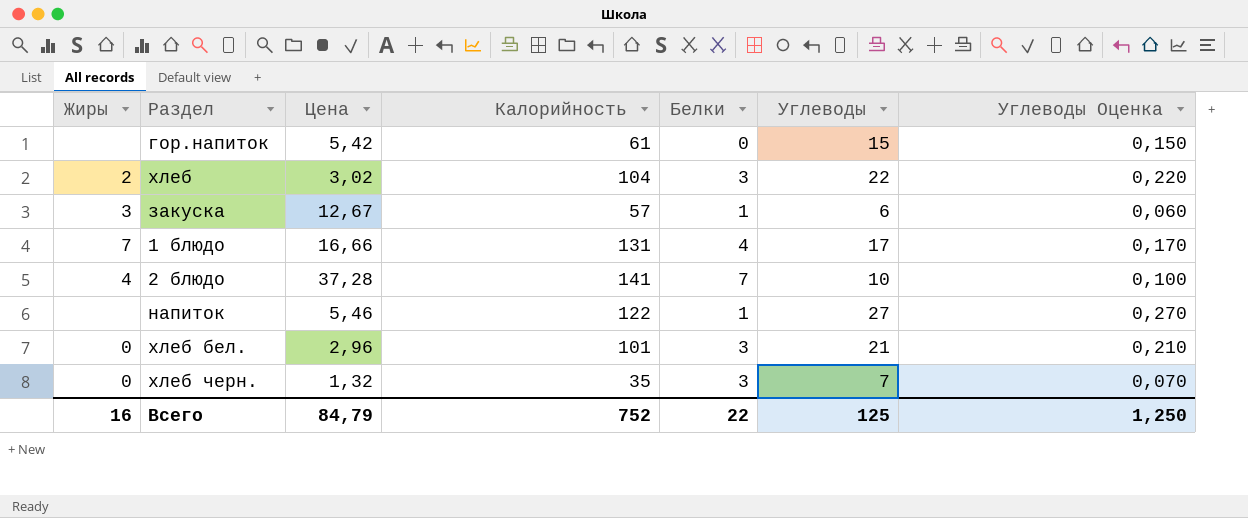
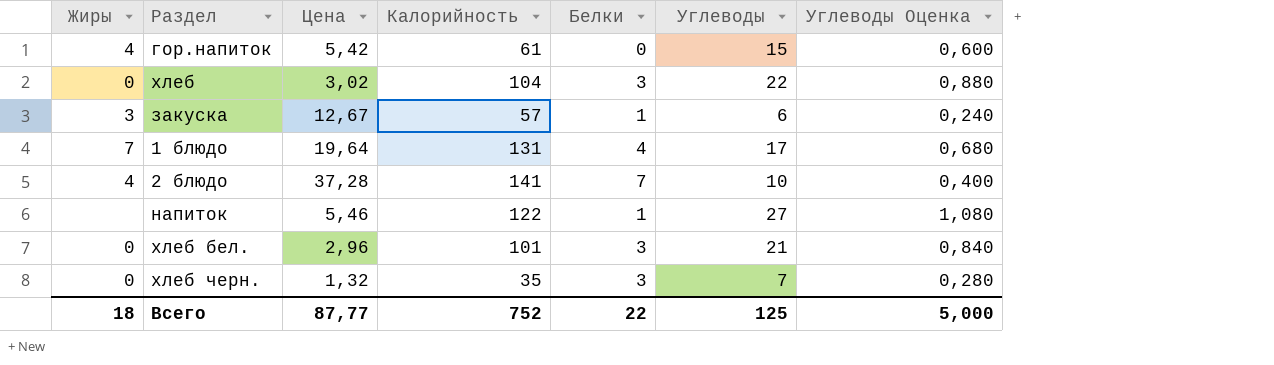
column Углеводы Оценка | formula: [Углеводы] * 0,01 -> [Углеводы] * 0,04
гор.напиток | Жиры: none -> 4
хлеб | Жиры: 2 -> 0
1 блюдо | Цена: 16,66 -> 19,64
Всего | Жиры: 16 -> 18
Всего | Цена: 84,79 -> 87,77
Всего | Углеводы Оценка: 1,250 -> 5,000

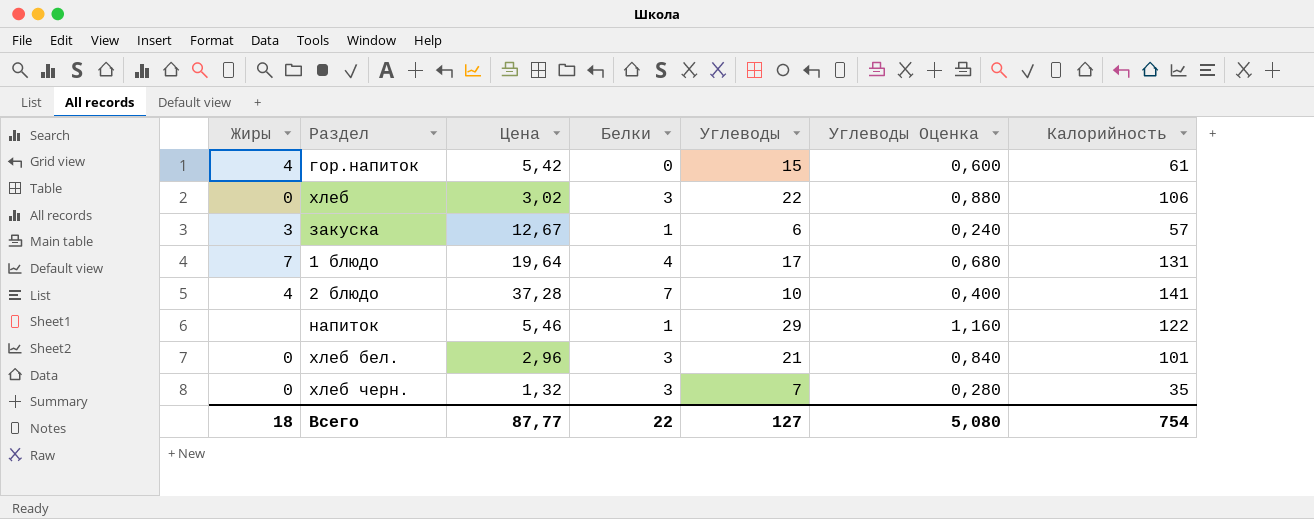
column Калорийность | position: 4 -> 7
хлеб | Калорийность: 104 -> 106
напиток | Углеводы: 27 -> 29
напиток | Углеводы Оценка: 1,080 -> 1,160
Всего | Углеводы: 125 -> 127
Всего | Углеводы Оценка: 5,000 -> 5,080
Всего | Калорийность: 752 -> 754

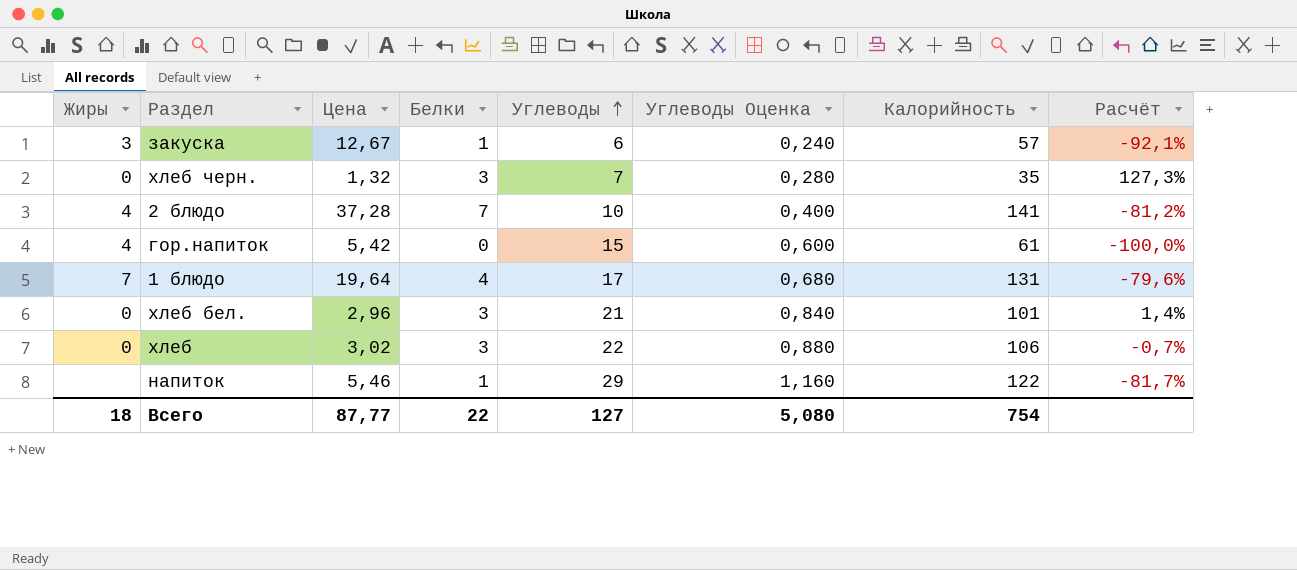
row order: none -> Углеводы ascending
column Расчёт | formula: none -> ([Белки] - [Цена]) / [Цена]

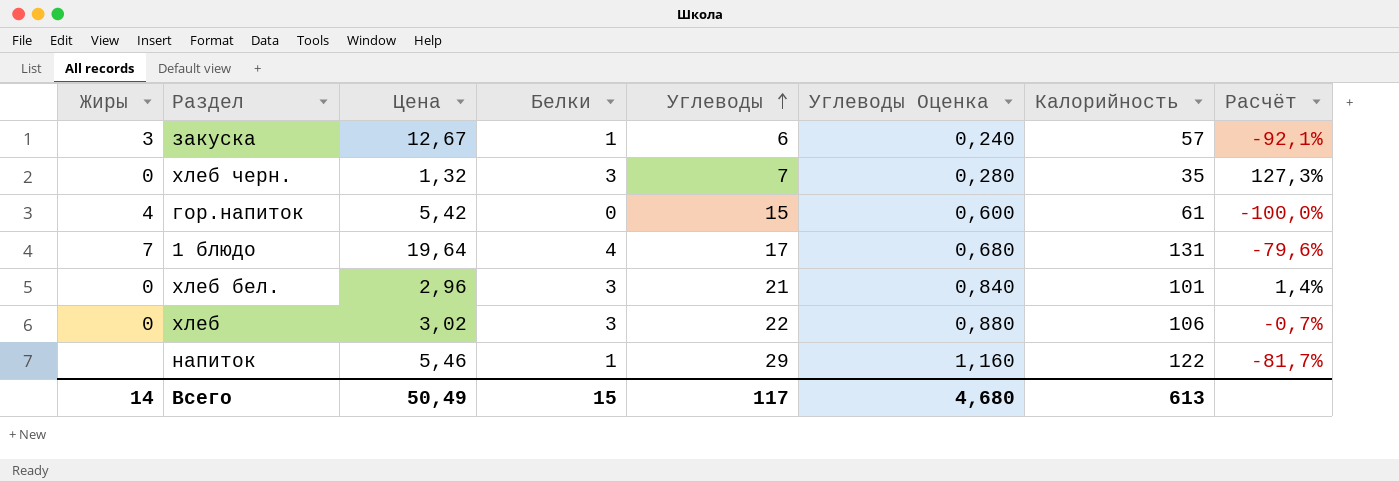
row 2 блюдо: 4 | 37,28 | 7 | 10 | 0,400 | 141 | -81,2% -> none
Всего | Жиры: 18 -> 14
Всего | Цена: 87,77 -> 50,49
Всего | Белки: 22 -> 15
Всего | Углеводы: 127 -> 117
Всего | Углеводы Оценка: 5,080 -> 4,680
Всего | Калорийность: 754 -> 613

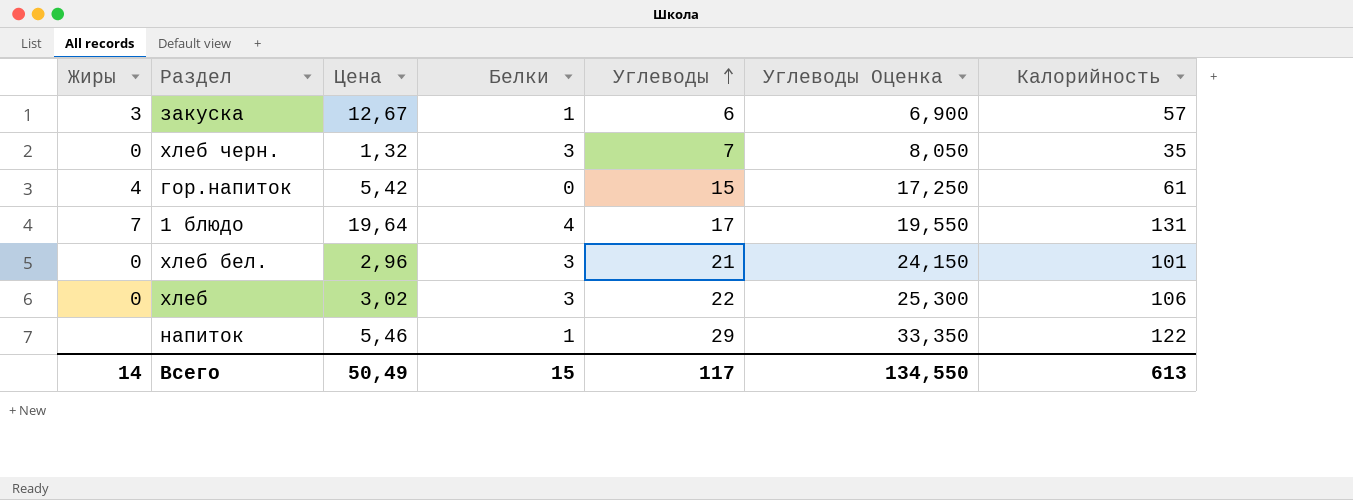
column Расчёт | formula: ([Белки] - [Цена]) / [Цена] -> none
column Углеводы Оценка | formula: [Углеводы] * 0,04 -> [Углеводы] * 1,15
Всего | Углеводы Оценка: 4,680 -> 134,550

